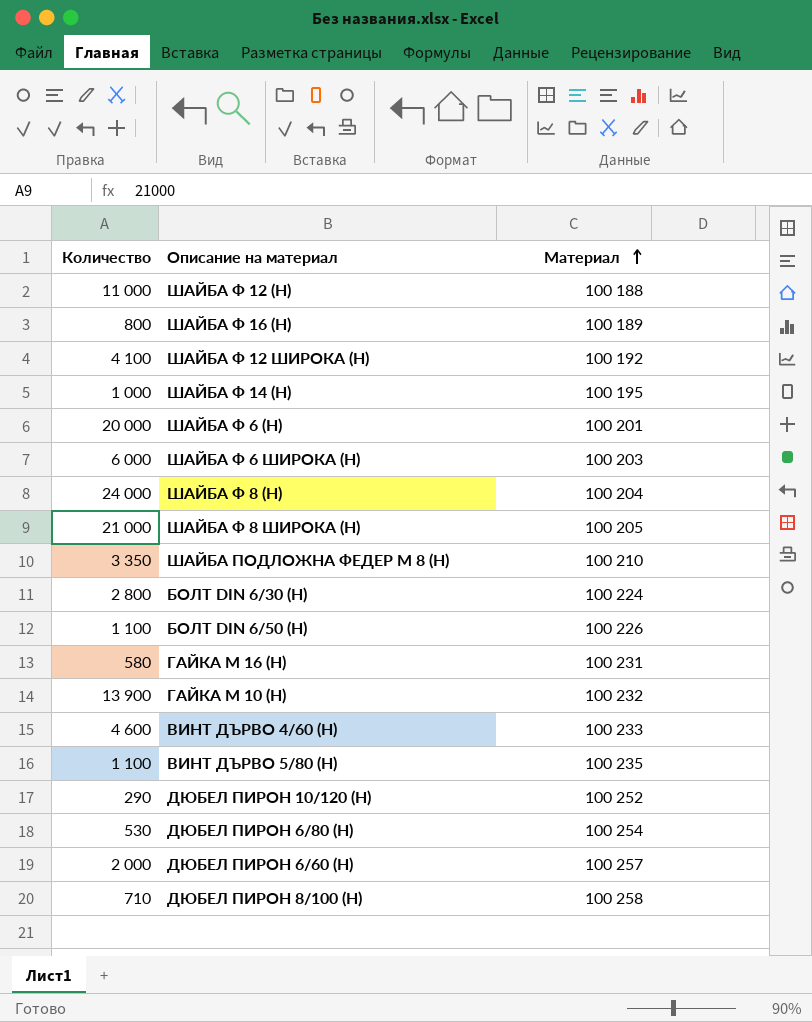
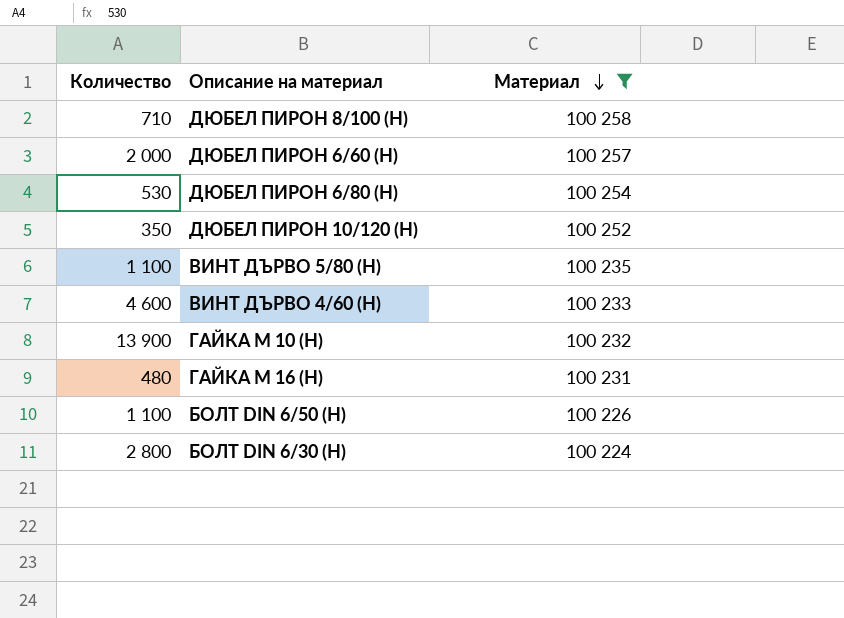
filter: none -> Материал >= 100 224
row order: Материал ascending -> Материал descending
ДЮБЕЛ ПИРОН 10/120 (Н) | Количество: 290 -> 350
ГАЙКА М 16 (Н) | Количество: 580 -> 480

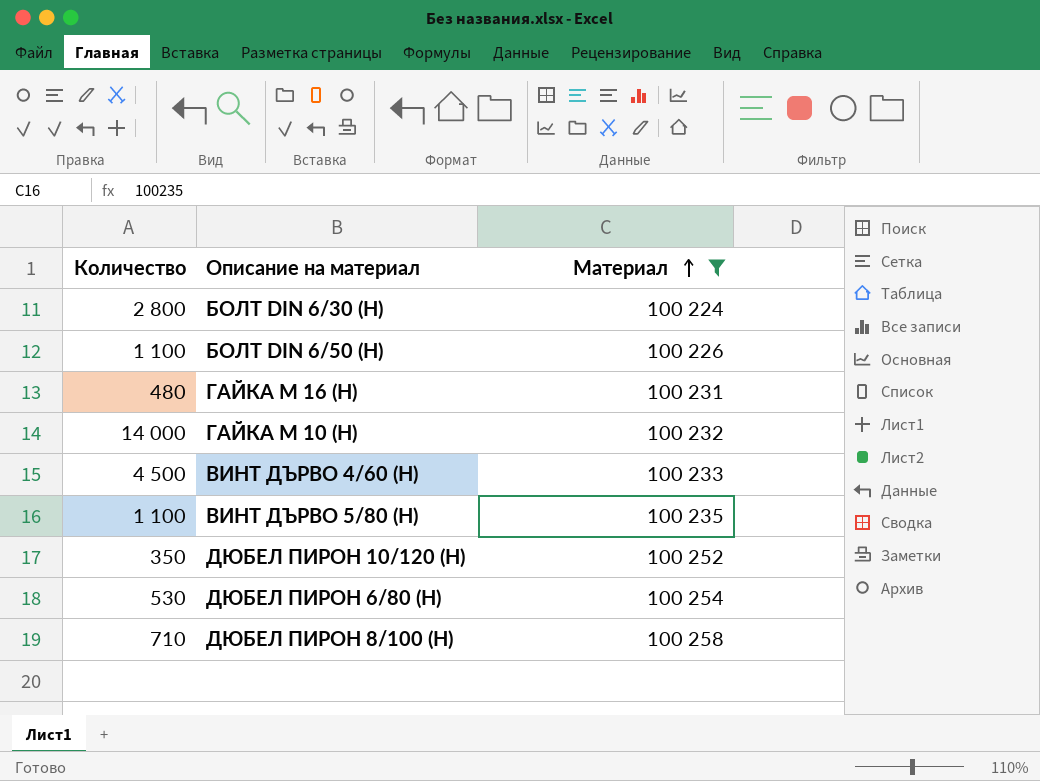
row order: Материал descending -> Материал ascending
row ДЮБЕЛ ПИРОН 6/60 (Н): 2 000 | 100 257 -> none
ГАЙКА М 10 (Н) | Количество: 13 900 -> 14 000
ВИНТ ДЪРВО 4/60 (Н) | Количество: 4 600 -> 4 500

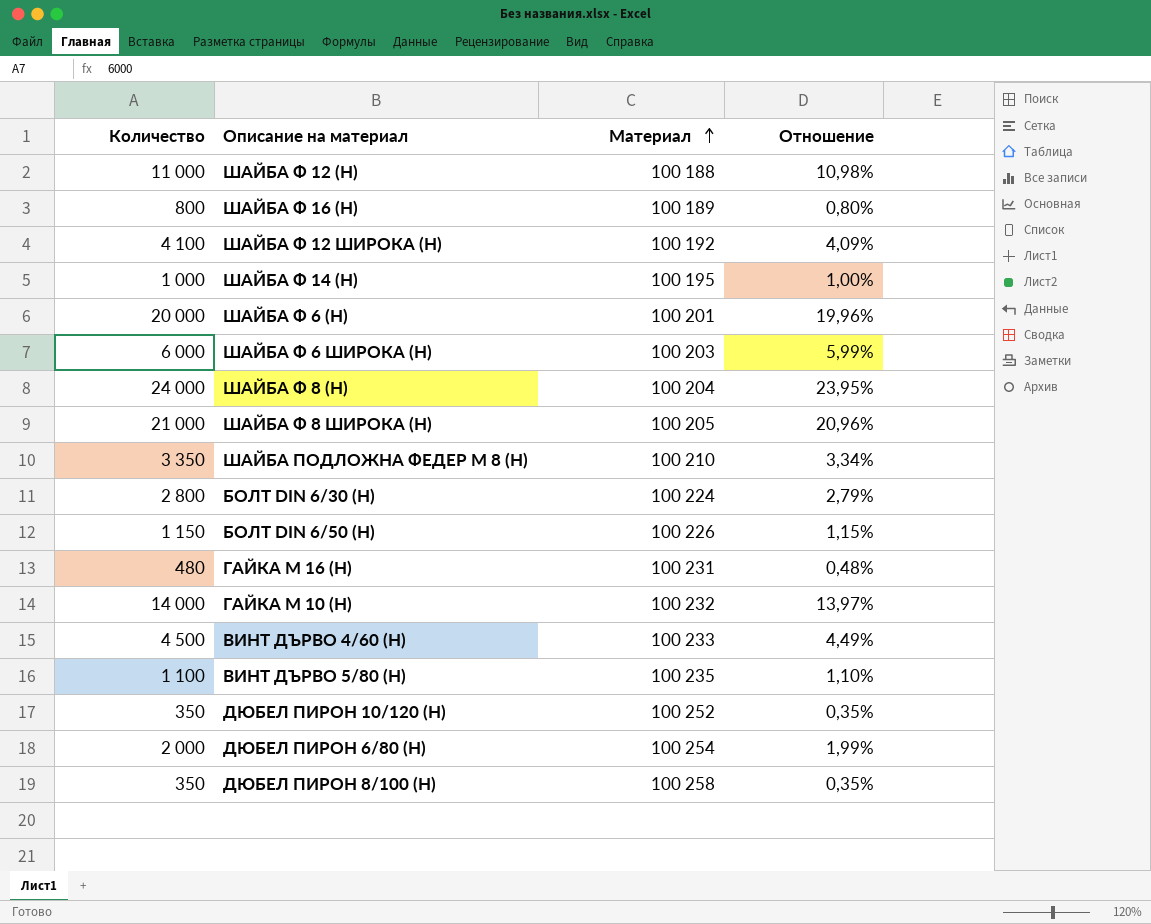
filter: Материал >= 100 224 -> none
column Отношение | formula: none -> [Количество] / [Материал]
БОЛТ DIN 6/50 (Н) | Количество: 1 100 -> 1 150
ДЮБЕЛ ПИРОН 6/80 (Н) | Количество: 530 -> 2 000
ДЮБЕЛ ПИРОН 8/100 (Н) | Количество: 710 -> 350

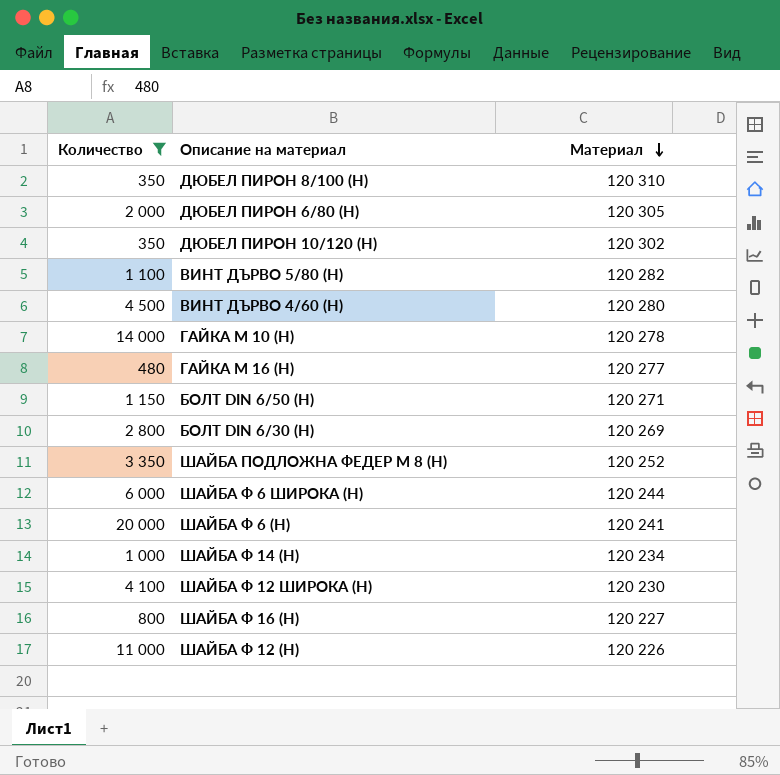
filter: none -> Количество <= 20 000
row order: Материал ascending -> Материал descending
column Отношение | formula: [Количество] / [Материал] -> none
ДЮБЕЛ ПИРОН 8/100 (Н) | Материал: 100 258 -> 120 310
ДЮБЕЛ ПИРОН 6/80 (Н) | Материал: 100 254 -> 120 305
ДЮБЕЛ ПИРОН 10/120 (Н) | Материал: 100 252 -> 120 302
ВИНТ ДЪРВО 5/80 (Н) | Материал: 100 235 -> 120 282
ВИНТ ДЪРВО 4/60 (Н) | Материал: 100 233 -> 120 280
ГАЙКА М 10 (Н) | Материал: 100 232 -> 120 278
ГАЙКА М 16 (Н) | Материал: 100 231 -> 120 277
БОЛТ DIN 6/50 (Н) | Материал: 100 226 -> 120 271
БОЛТ DIN 6/30 (Н) | Материал: 100 224 -> 120 269
ШАЙБА ПОДЛОЖНА ФЕДЕР М 8 (Н) | Материал: 100 210 -> 120 252
ШАЙБА Ф 6 ШИРОКА (Н) | Материал: 100 203 -> 120 244
ШАЙБА Ф 6 (Н) | Материал: 100 201 -> 120 241
ШАЙБА Ф 14 (Н) | Материал: 100 195 -> 120 234
ШАЙБА Ф 12 ШИРОКА (Н) | Материал: 100 192 -> 120 230
ШАЙБА Ф 16 (Н) | Материал: 100 189 -> 120 227
ШАЙБА Ф 12 (Н) | Материал: 100 188 -> 120 226

